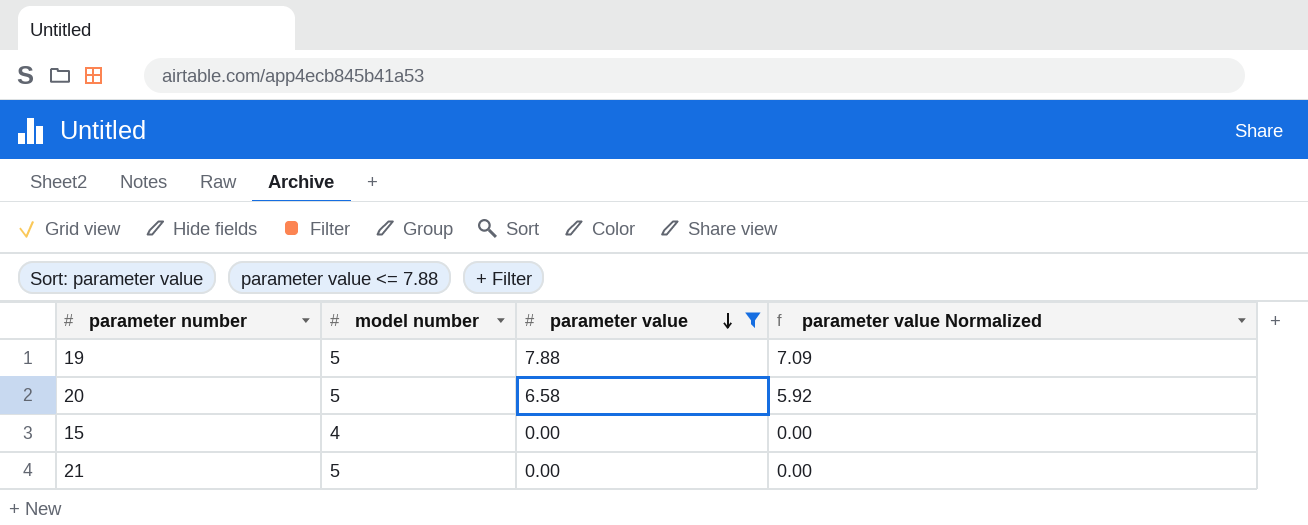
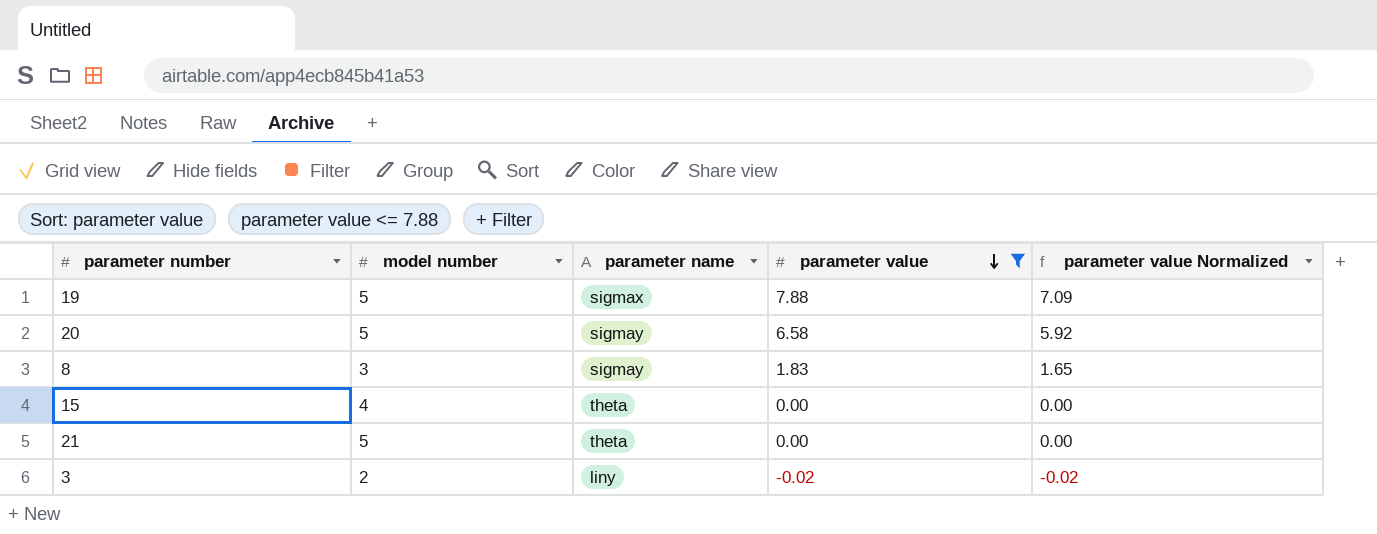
column parameter name | position: none -> 3
row 8: none -> 3 | sigmay | 1.83 | 1.65
row 3: none -> 2 | liny | -0.02 | -0.02

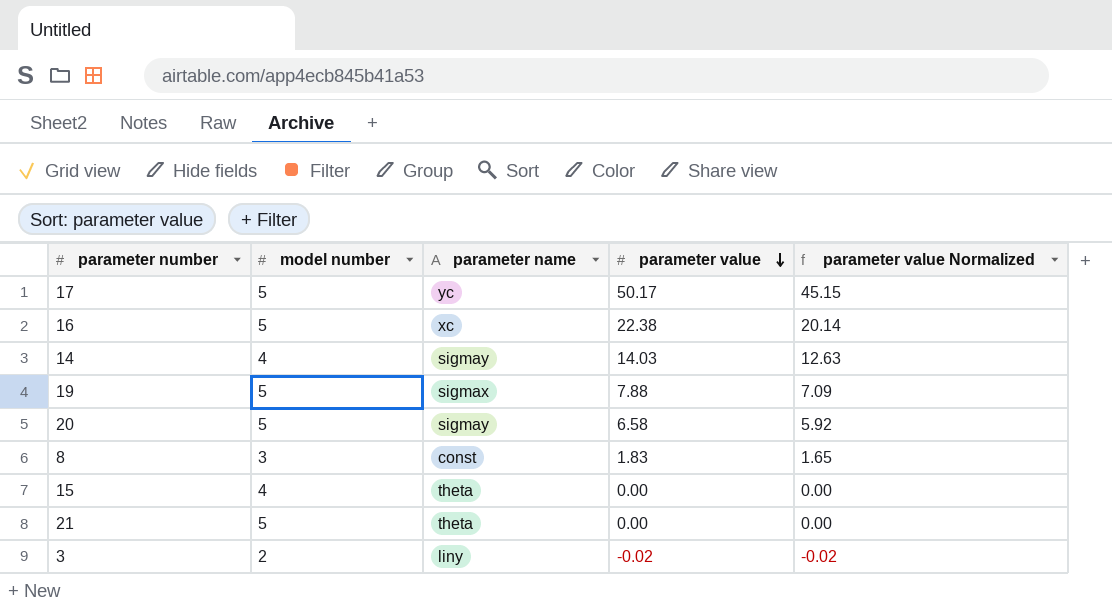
filter: parameter value <= 7.88 -> none
8 | parameter name: sigmay -> const

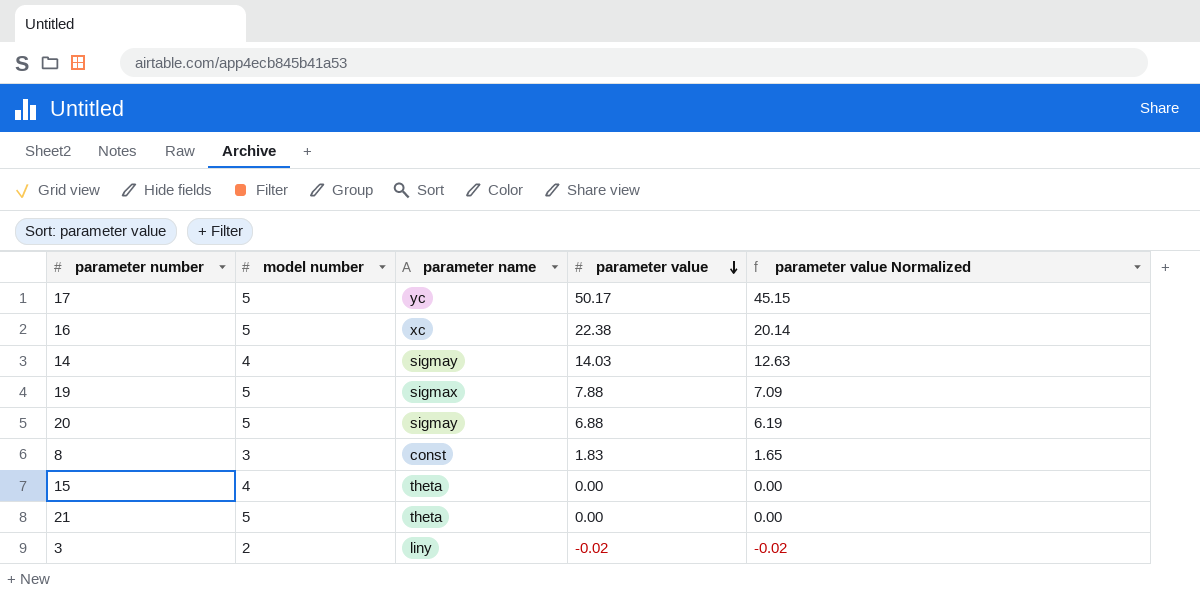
20 | parameter value: 6.58 -> 6.88
20 | parameter value Normalized: 5.92 -> 6.19

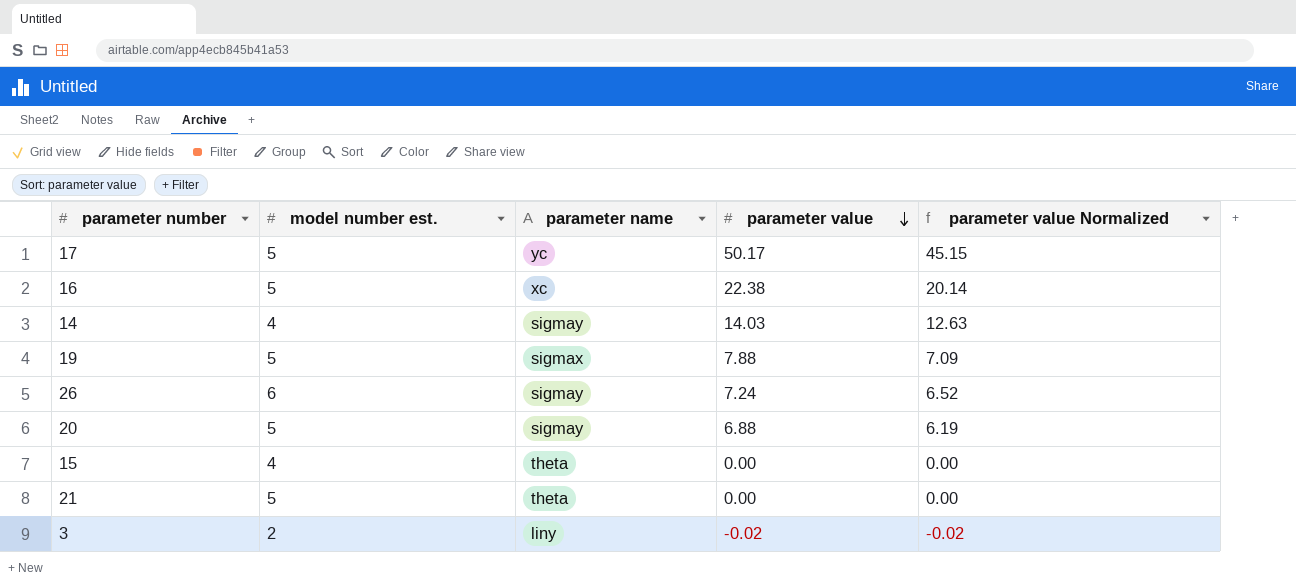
column name: model number -> model number est.
row 8: 3 | const | 1.83 | 1.65 -> none
row 26: none -> 6 | sigmay | 7.24 | 6.52

